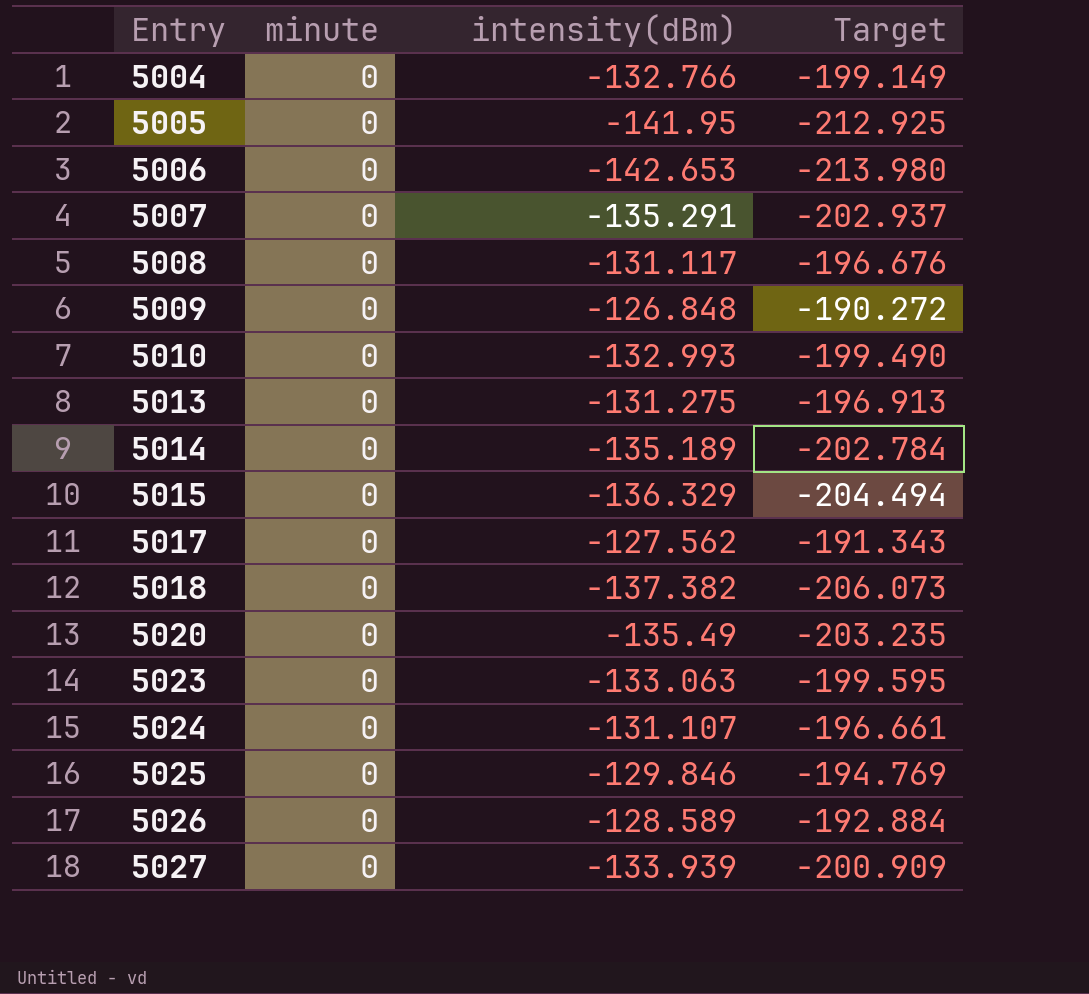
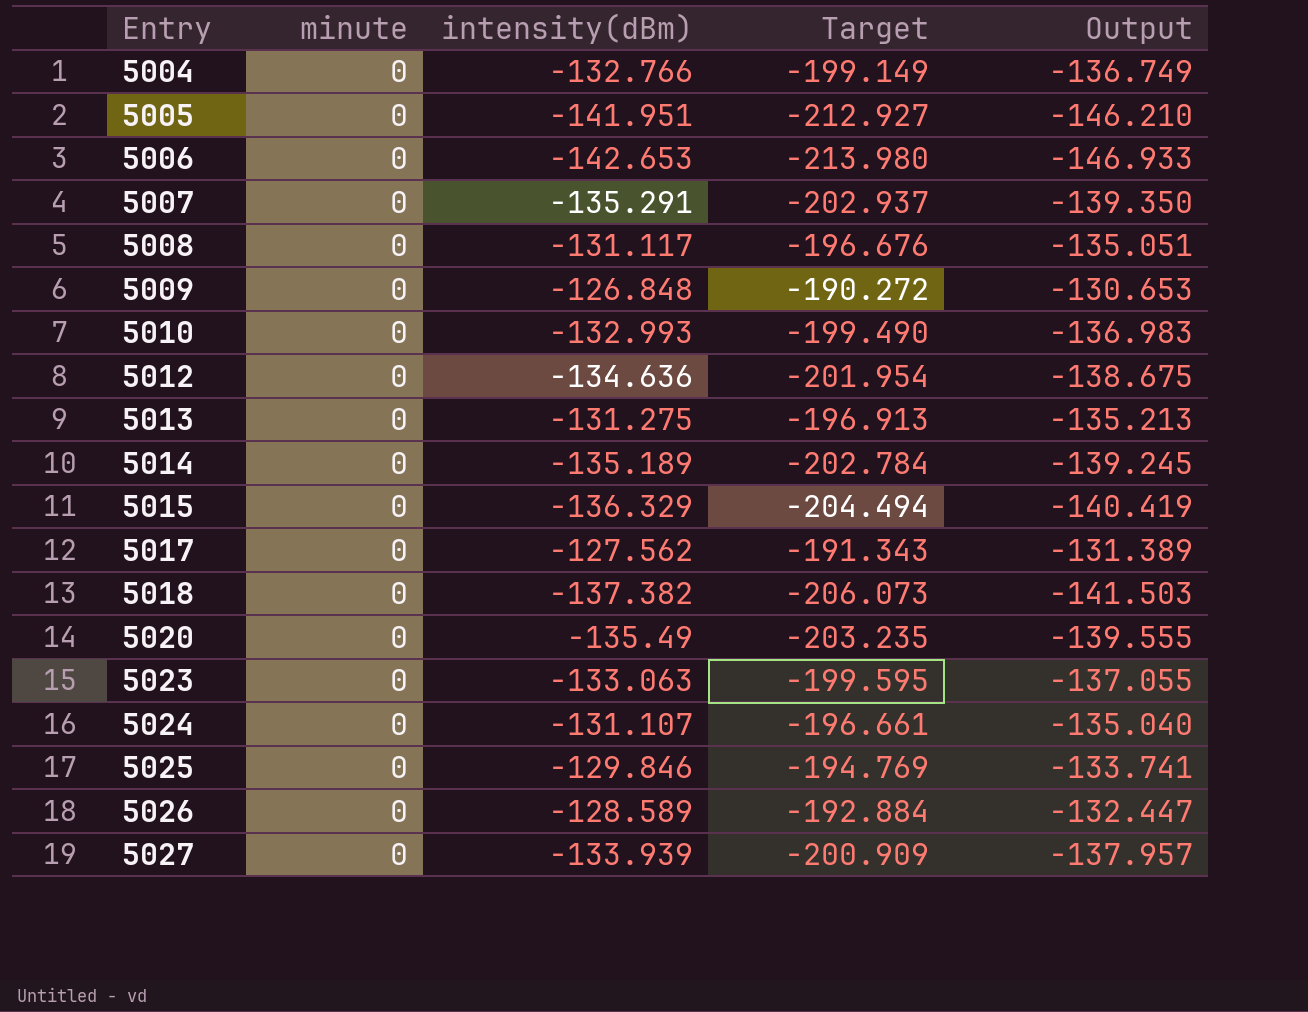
column Output | formula: none -> [intensity(dBm)] * 1.03
5005 | intensity(dBm): -141.95 -> -141.951
5005 | Target: -212.925 -> -212.927
row 5012: none -> 0 | -134.636 | -201.954 | -138.675

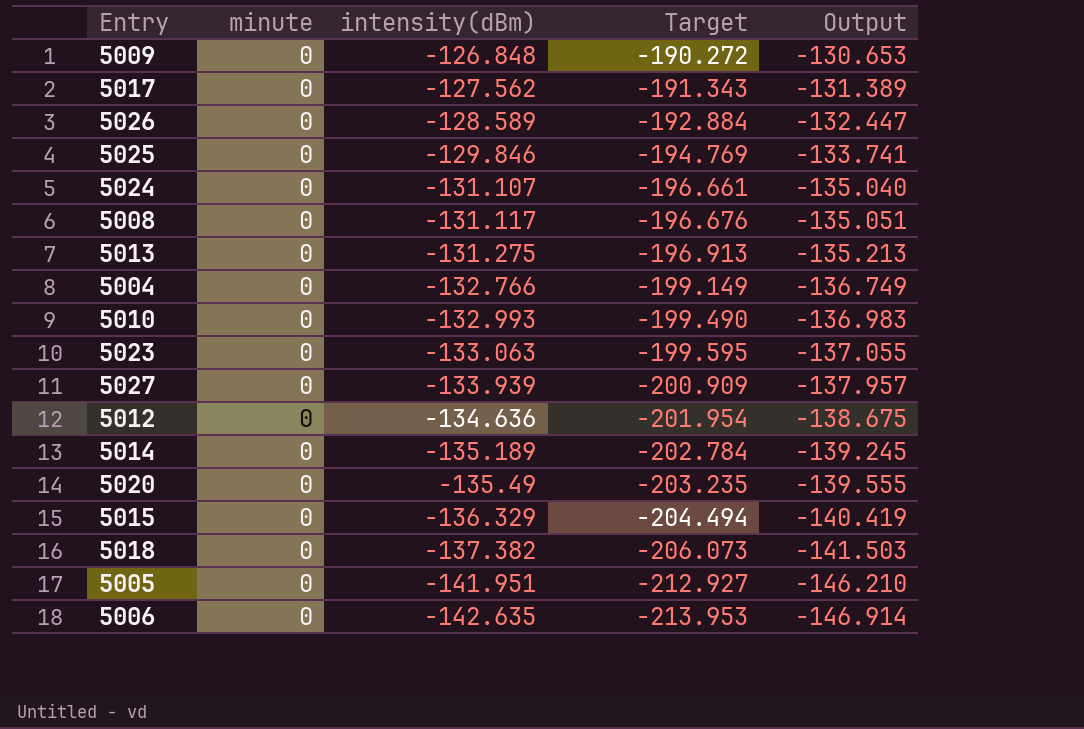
row order: Entry ascending -> intensity(dBm) descending
row 5007: 0 | -135.291 | -202.937 | -139.350 -> none
5006 | intensity(dBm): -142.653 -> -142.635
5006 | Target: -213.980 -> -213.953
5006 | Output: -146.933 -> -146.914

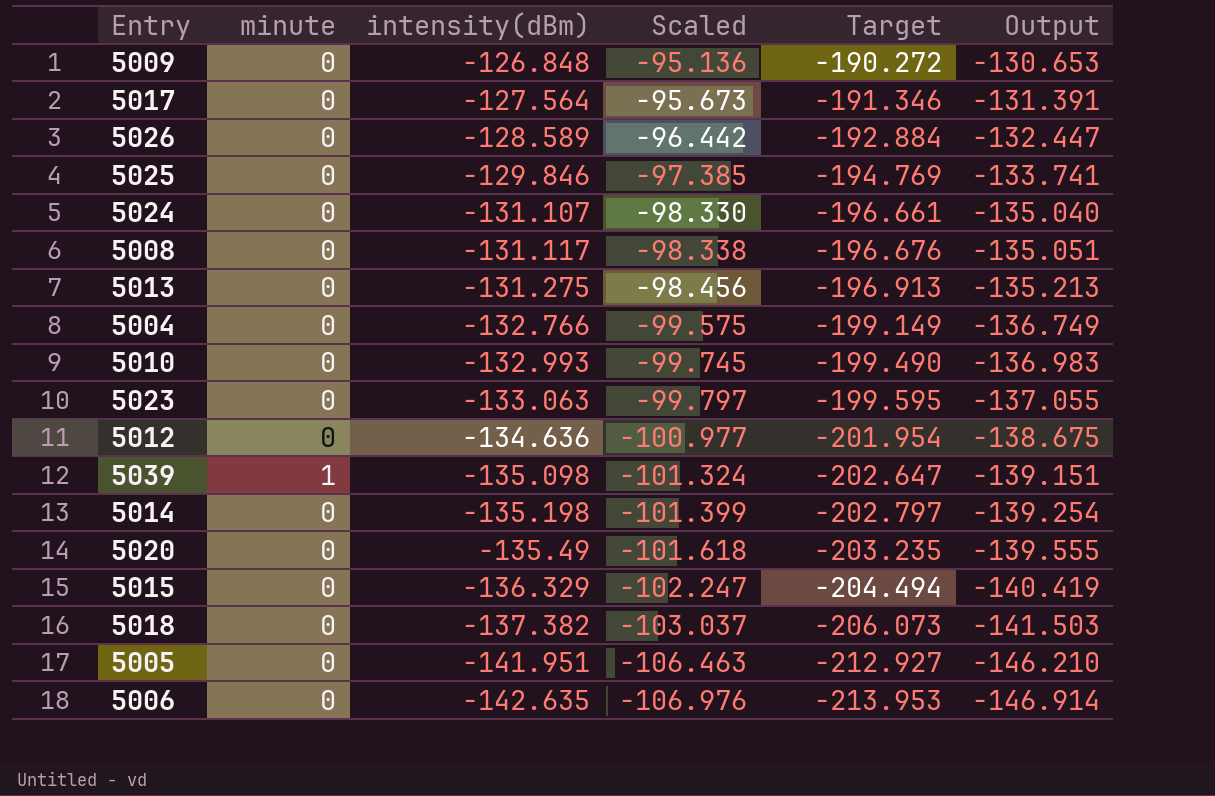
column Scaled | formula: none -> [intensity(dBm)] * 0.75
row 5027: 0 | -133.939 | -200.909 | -137.957 -> none
5017 | intensity(dBm): -127.562 -> -127.564
5017 | Target: -191.343 -> -191.346
5017 | Output: -131.389 -> -131.391
row 5039: none -> 1 | -135.098 | -101.324 | -202.647 | -139.151
5014 | intensity(dBm): -135.189 -> -135.198
5014 | Target: -202.784 -> -202.797
5014 | Output: -139.245 -> -139.254

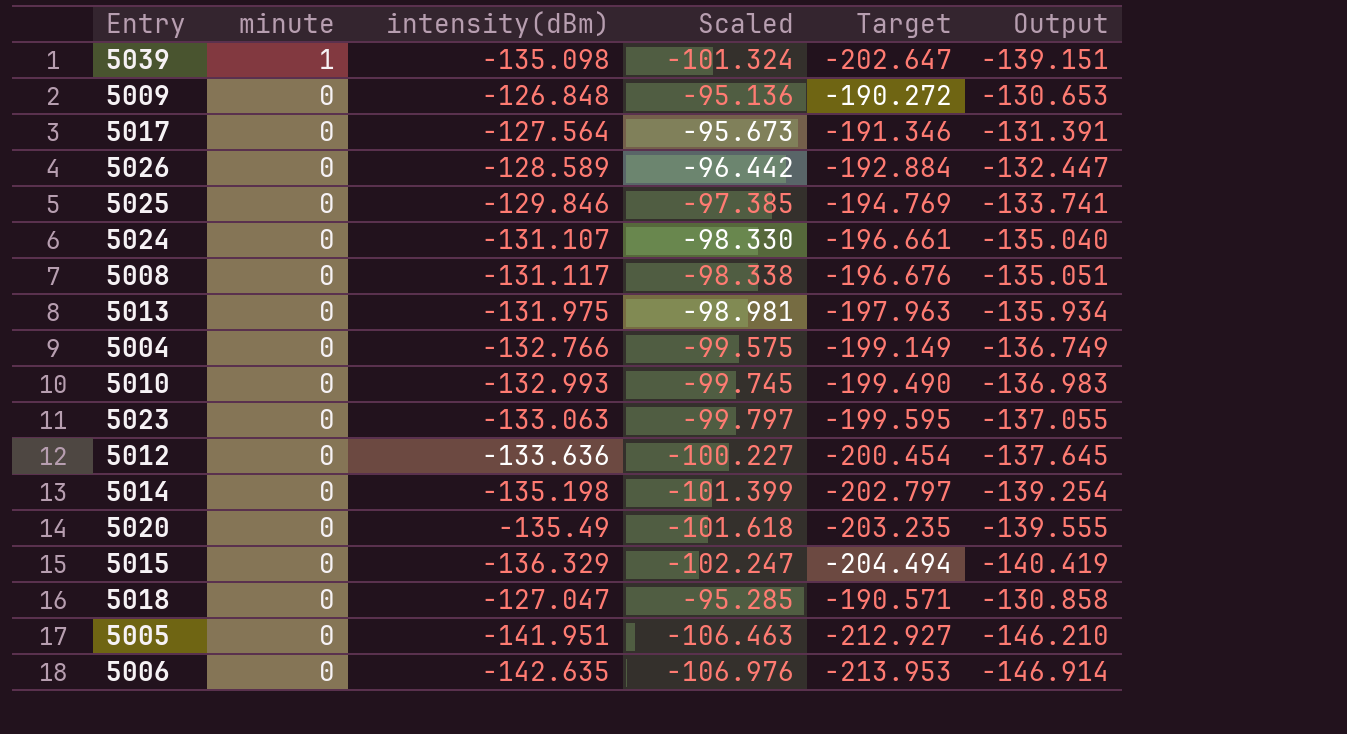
row order: intensity(dBm) descending -> minute descending
5013 | intensity(dBm): -131.275 -> -131.975
5013 | Scaled: -98.456 -> -98.981
5013 | Target: -196.913 -> -197.963
5013 | Output: -135.213 -> -135.934
5012 | intensity(dBm): -134.636 -> -133.636
5012 | Scaled: -100.977 -> -100.227
5012 | Target: -201.954 -> -200.454
5012 | Output: -138.675 -> -137.645
5018 | intensity(dBm): -137.382 -> -127.047
5018 | Scaled: -103.037 -> -95.285
5018 | Target: -206.073 -> -190.571
5018 | Output: -141.503 -> -130.858

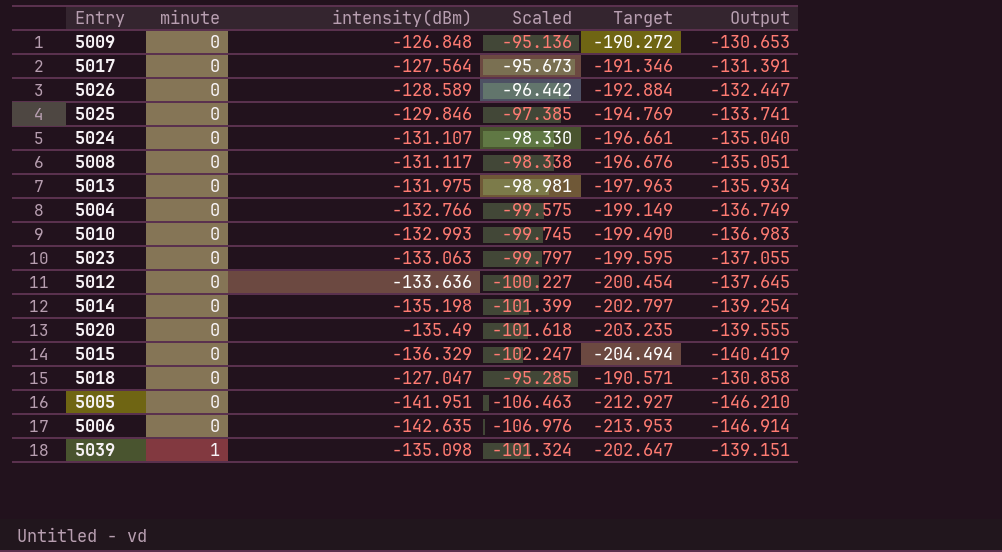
row order: minute descending -> minute ascending

